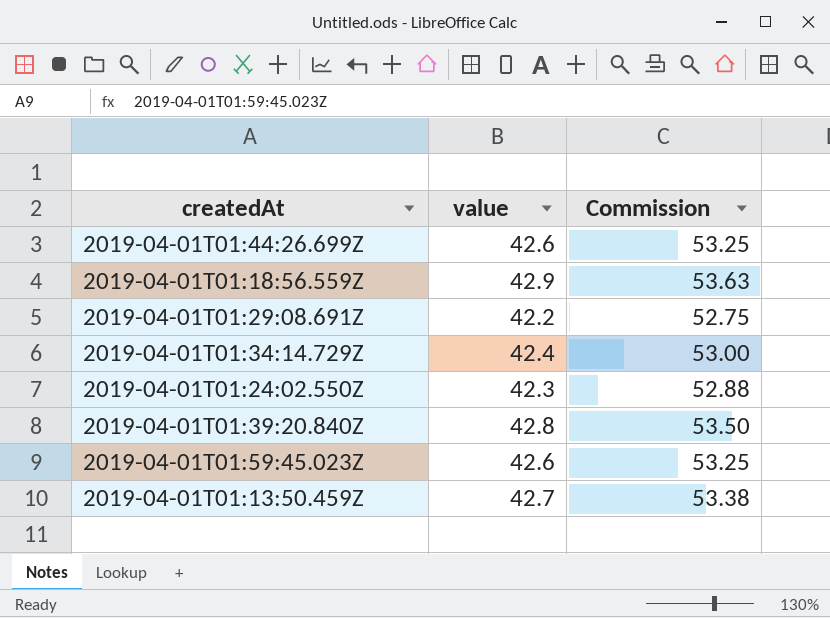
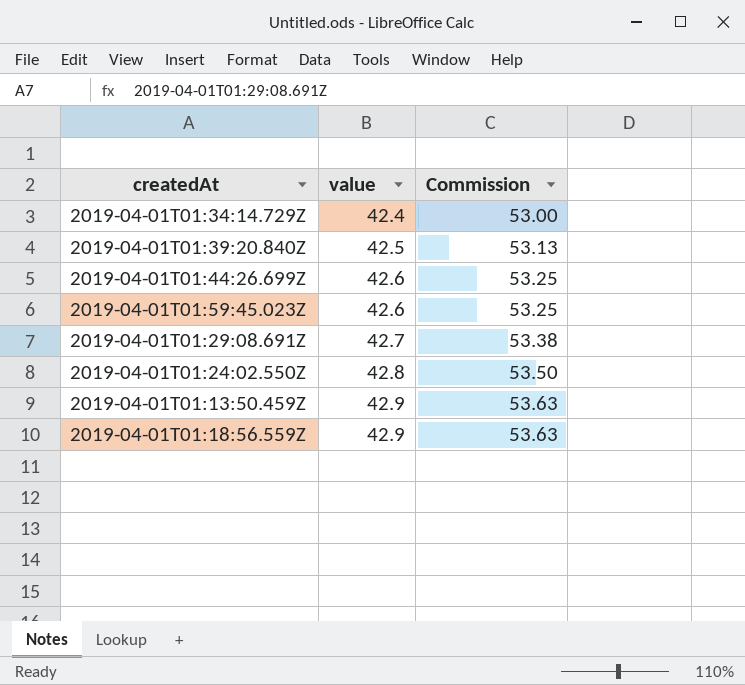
row order: none -> value ascending
2019-04-01T01:39:20.840Z | value: 42.8 -> 42.5
2019-04-01T01:39:20.840Z | Commission: 53.50 -> 53.13
2019-04-01T01:29:08.691Z | value: 42.2 -> 42.7
2019-04-01T01:29:08.691Z | Commission: 52.75 -> 53.38
2019-04-01T01:24:02.550Z | value: 42.3 -> 42.8
2019-04-01T01:24:02.550Z | Commission: 52.88 -> 53.50
2019-04-01T01:13:50.459Z | value: 42.7 -> 42.9
2019-04-01T01:13:50.459Z | Commission: 53.38 -> 53.63

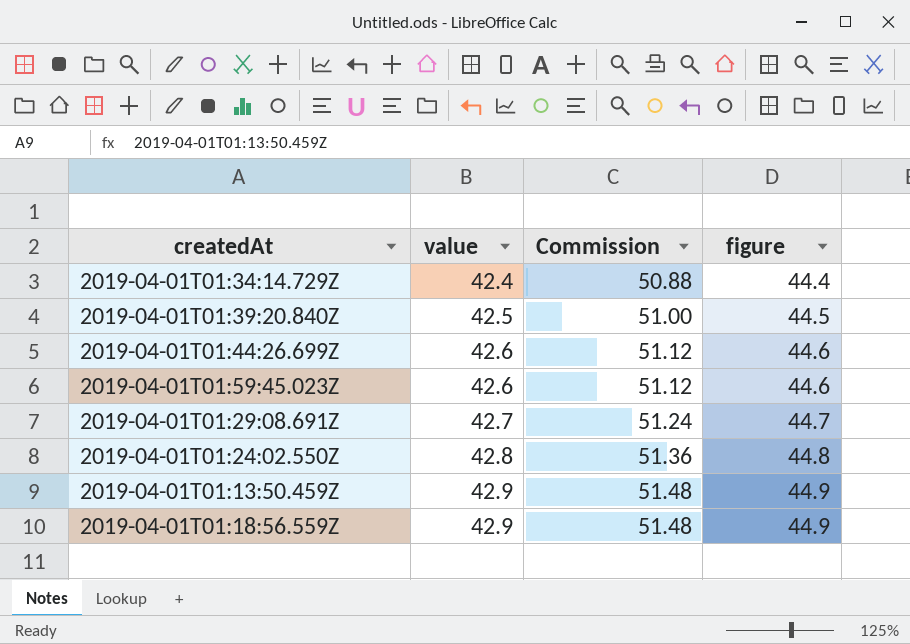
column Commission | formula: [value] * 1.25 -> [value] * 1.2
column figure | formula: none -> [value] + 2

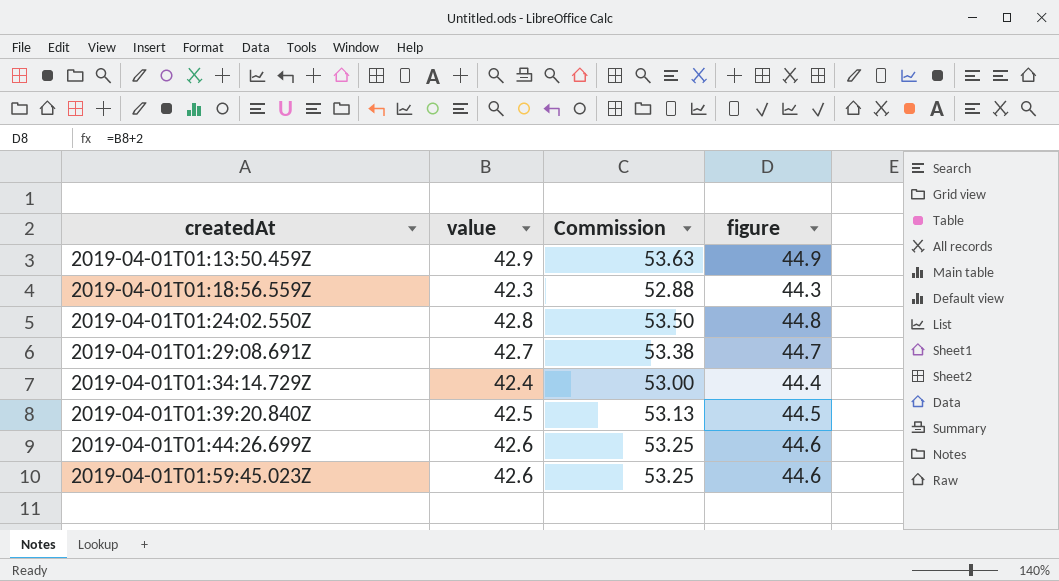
row order: value ascending -> createdAt ascending
column Commission | formula: [value] * 1.2 -> [value] * 1.25
2019-04-01T01:18:56.559Z | value: 42.9 -> 42.3
2019-04-01T01:18:56.559Z | figure: 44.9 -> 44.3

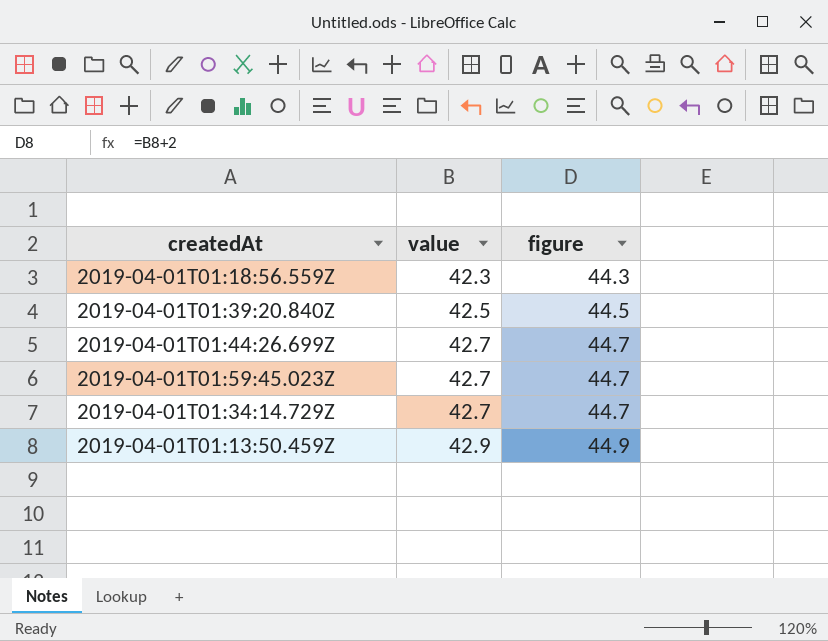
row order: createdAt ascending -> value ascending
column Commission | formula: [value] * 1.25 -> none
row 2019-04-01T01:24:02.550Z: 42.8 | 53.50 | 44.8 -> none
row 2019-04-01T01:29:08.691Z: 42.7 | 53.38 | 44.7 -> none
2019-04-01T01:44:26.699Z | value: 42.6 -> 42.7
2019-04-01T01:44:26.699Z | figure: 44.6 -> 44.7
2019-04-01T01:59:45.023Z | value: 42.6 -> 42.7
2019-04-01T01:59:45.023Z | figure: 44.6 -> 44.7
2019-04-01T01:34:14.729Z | value: 42.4 -> 42.7
2019-04-01T01:34:14.729Z | figure: 44.4 -> 44.7

